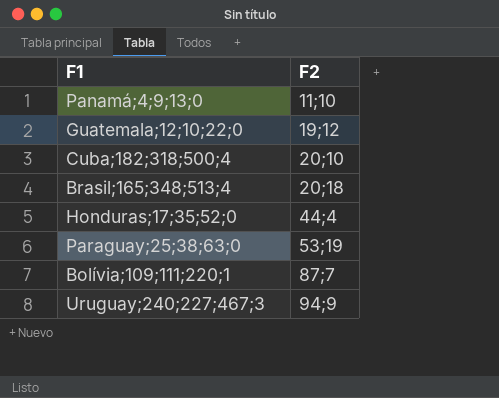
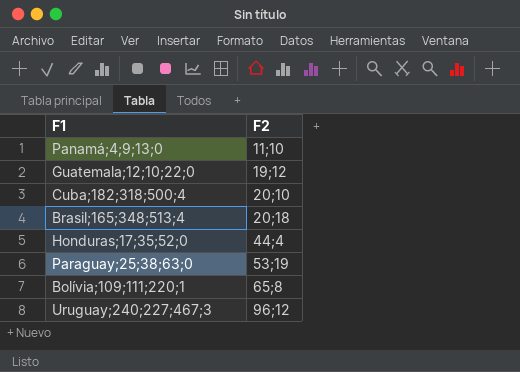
Bolívia;109;111;220;1 | F2: 87;7 -> 65;8
Uruguay;240;227;467;3 | F2: 94;9 -> 96;12

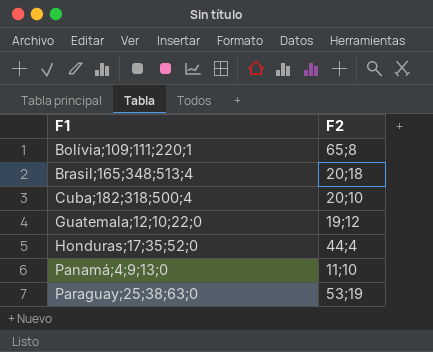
row order: F2 ascending -> F1 ascending
row Uruguay;240;227;467;3: 96;12 -> none

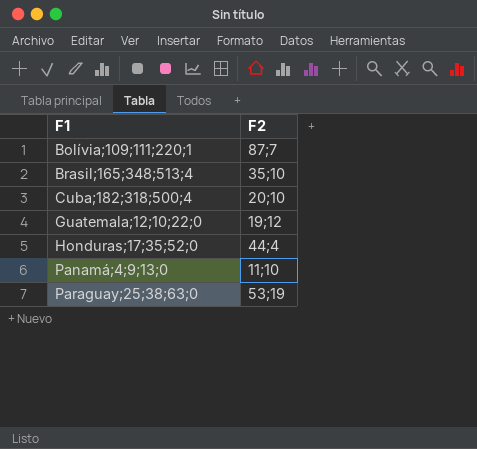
Bolívia;109;111;220;1 | F2: 65;8 -> 87;7
Brasil;165;348;513;4 | F2: 20;18 -> 35;10

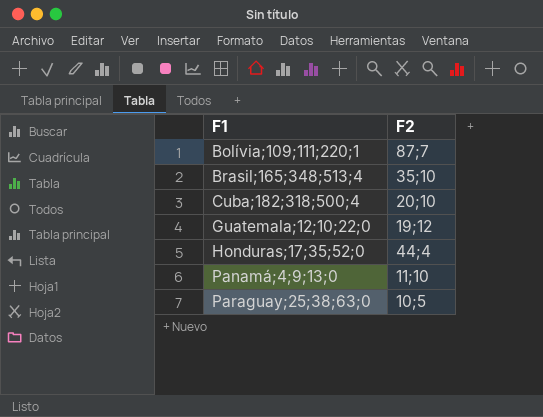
Paraguay;25;38;63;0 | F2: 53;19 -> 10;5

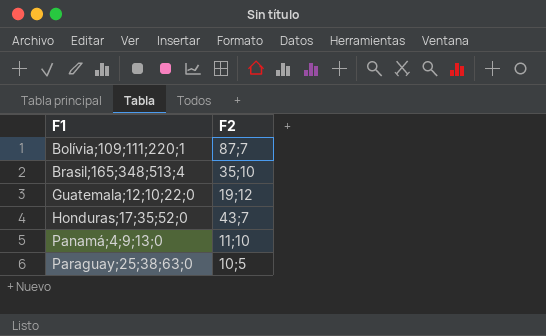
row Cuba;182;318;500;4: 20;10 -> none
Honduras;17;35;52;0 | F2: 44;4 -> 43;7

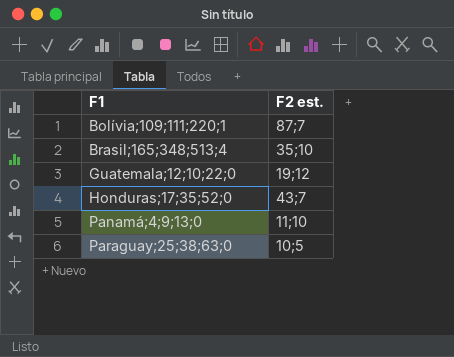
column name: F2 -> F2 est.

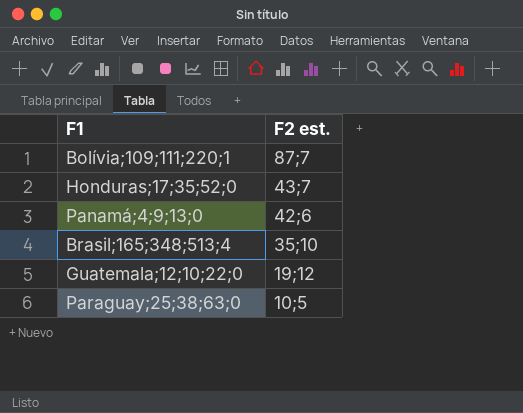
row order: F1 ascending -> F2 est. descending
Panamá;4;9;13;0 | F2 est.: 11;10 -> 42;6

